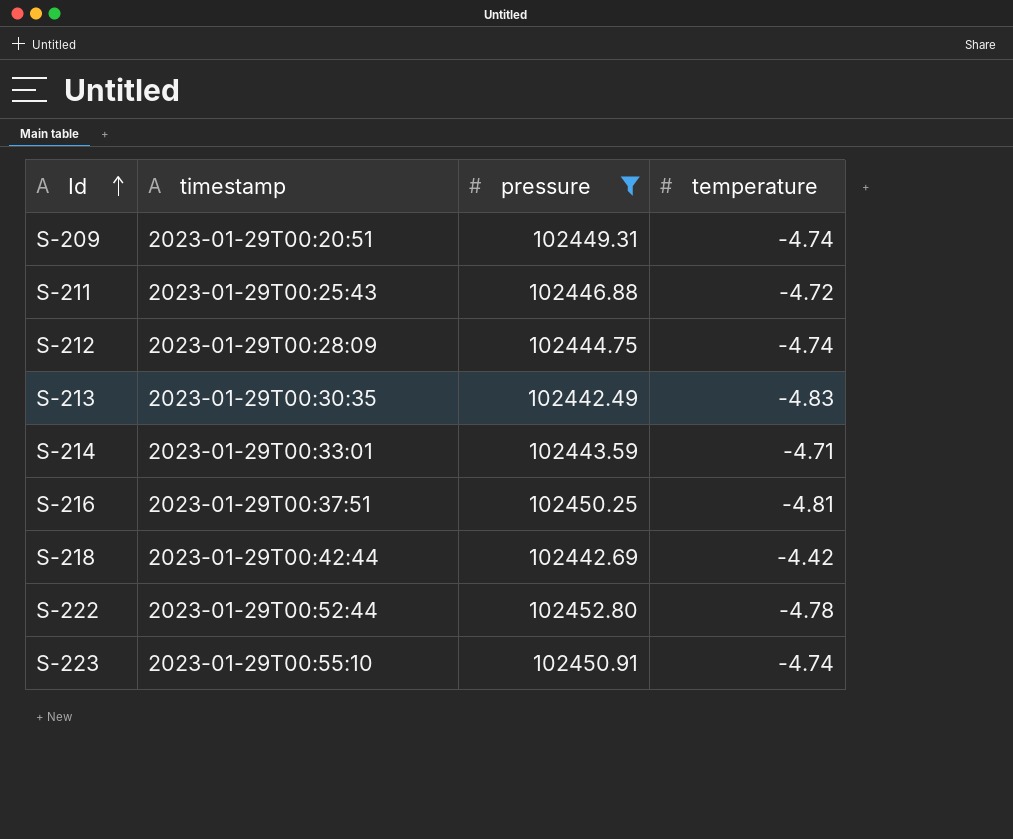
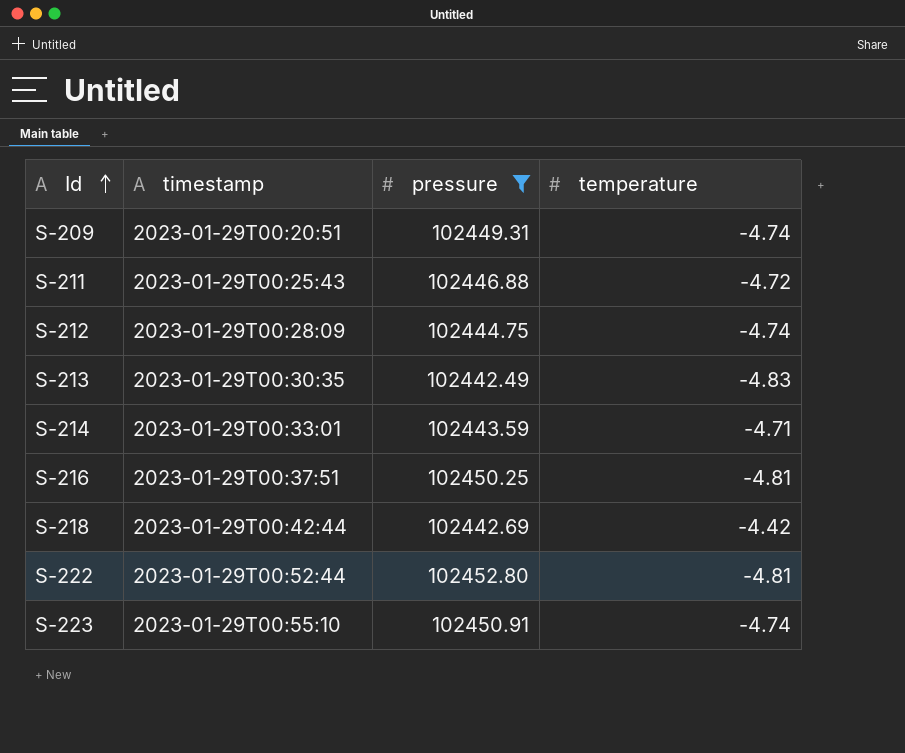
S-222 | temperature: -4.78 -> -4.81

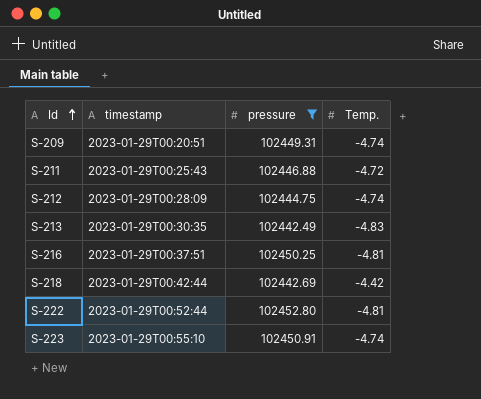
column name: temperature -> Temp.
row S-214: 2023-01-29T00:33:01 | 102443.59 | -4.71 -> none

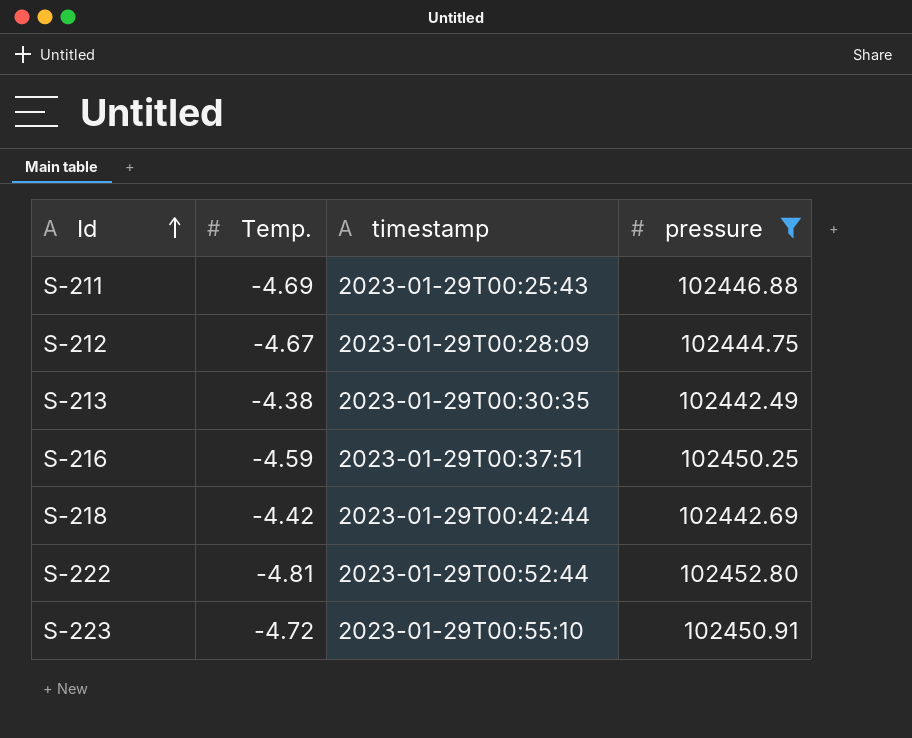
column Temp. | position: 4 -> 2
row S-209: 2023-01-29T00:20:51 | 102449.31 | -4.74 -> none
S-211 | Temp.: -4.72 -> -4.69
S-212 | Temp.: -4.74 -> -4.67
S-213 | Temp.: -4.83 -> -4.38
S-216 | Temp.: -4.81 -> -4.59
S-223 | Temp.: -4.74 -> -4.72

